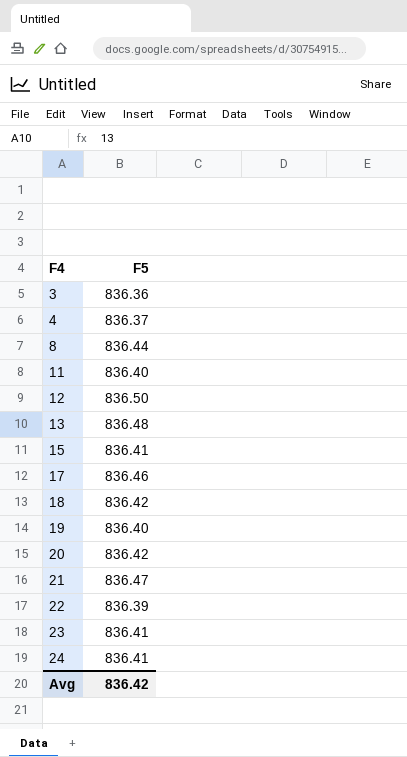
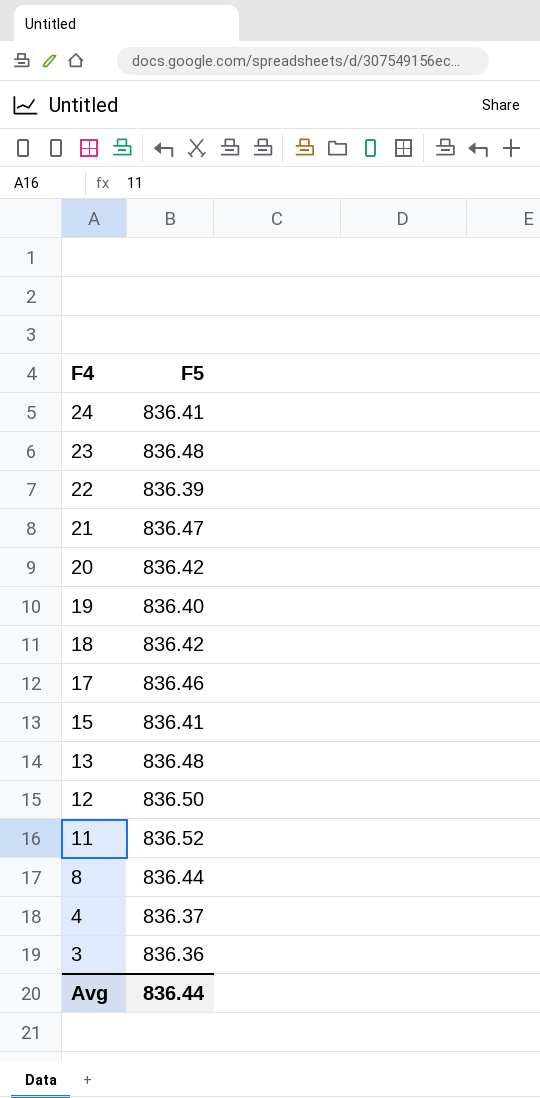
row order: F4 ascending -> F4 descending
23 | F5: 836.41 -> 836.48
11 | F5: 836.40 -> 836.52
Avg | F5: 836.42 -> 836.44

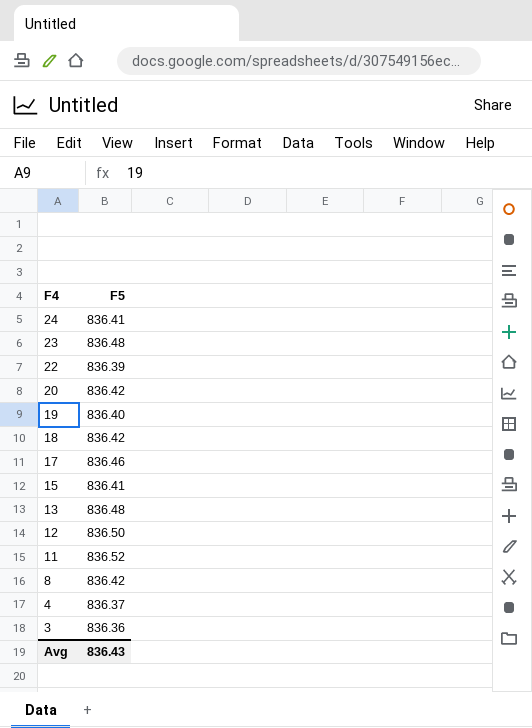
row 21: 836.47 -> none
8 | F5: 836.44 -> 836.42
Avg | F5: 836.44 -> 836.43

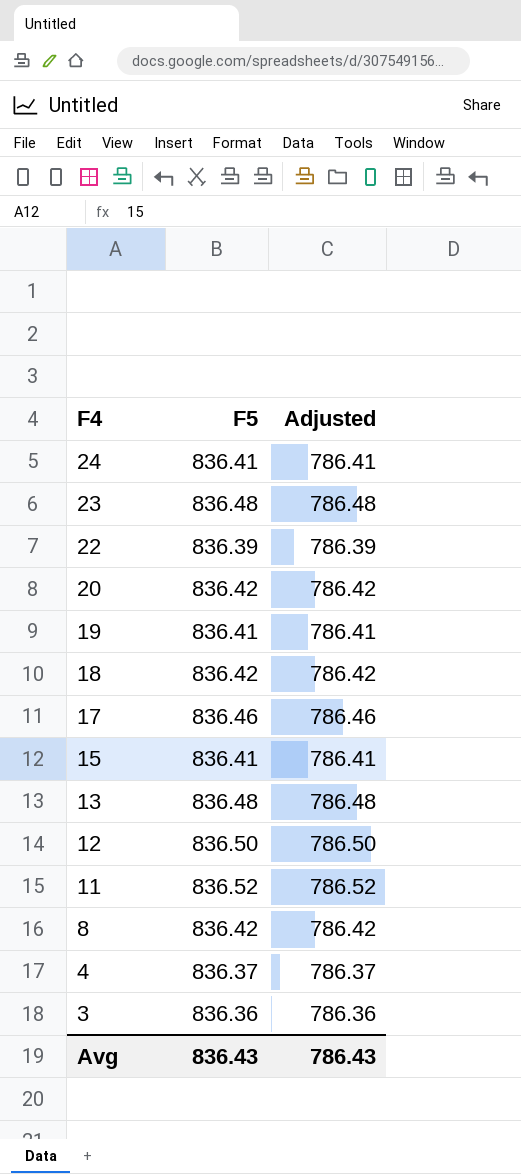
column Adjusted | formula: none -> [F5] - 50
19 | F5: 836.40 -> 836.41

